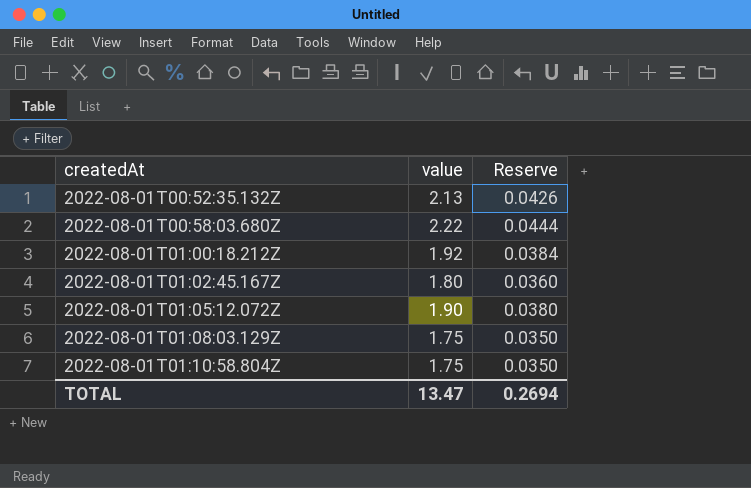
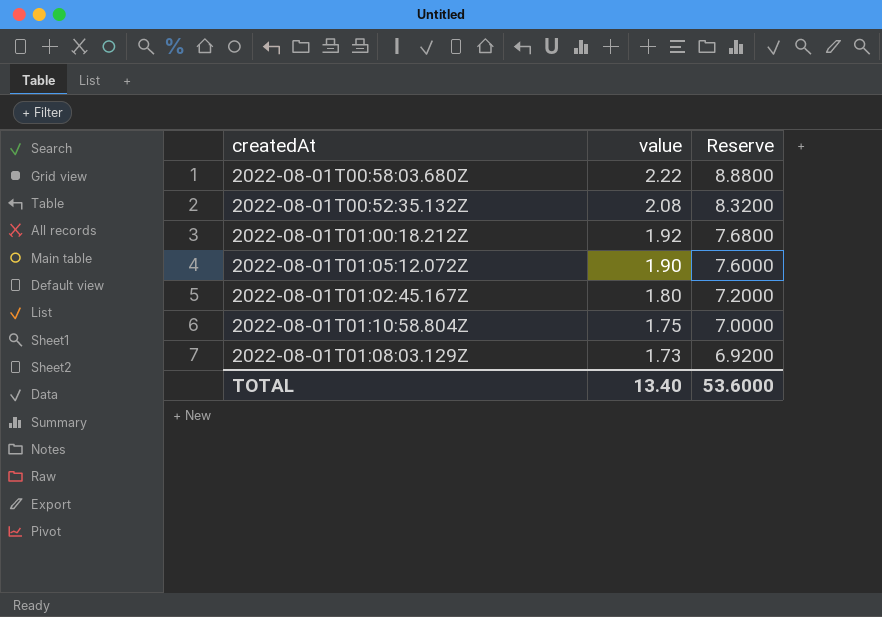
row order: createdAt ascending -> value descending
column Reserve | formula: [value] * 0.02 -> [value] * 4
2022-08-01T00:52:35.132Z | value: 2.13 -> 2.08
2022-08-01T01:08:03.129Z | value: 1.75 -> 1.73
TOTAL | value: 13.47 -> 13.40
TOTAL | Reserve: 0.2694 -> 53.6000

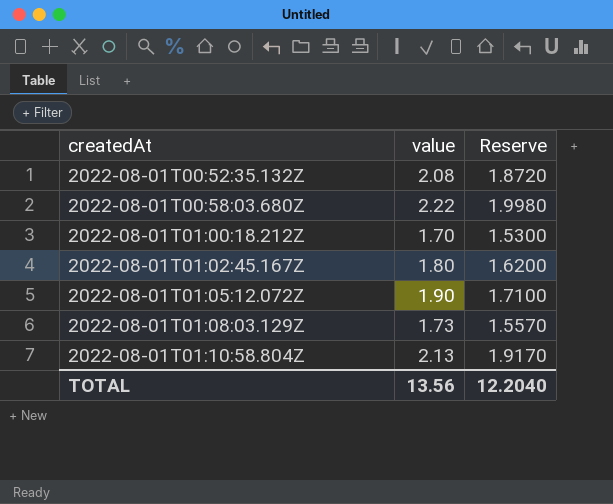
row order: value descending -> createdAt ascending
column Reserve | formula: [value] * 4 -> [value] * 0.9
2022-08-01T01:00:18.212Z | value: 1.92 -> 1.70
2022-08-01T01:10:58.804Z | value: 1.75 -> 2.13
TOTAL | value: 13.40 -> 13.56
TOTAL | Reserve: 53.6000 -> 12.2040

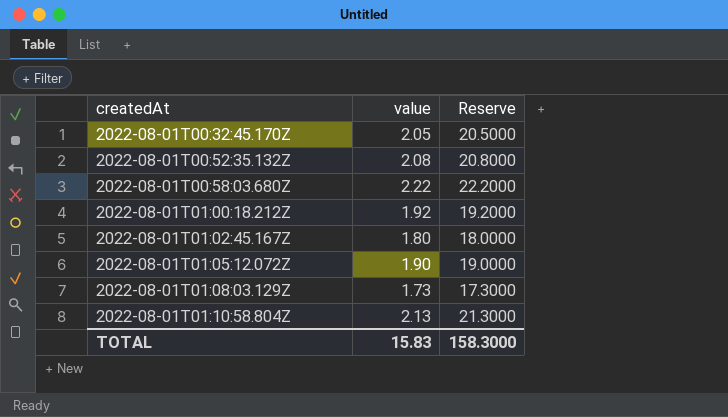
column Reserve | formula: [value] * 0.9 -> [value] * 10
row 2022-08-01T00:32:45.170Z: none -> 2.05 | 20.5000
2022-08-01T01:00:18.212Z | value: 1.70 -> 1.92
TOTAL | value: 13.56 -> 15.83
TOTAL | Reserve: 12.2040 -> 158.3000

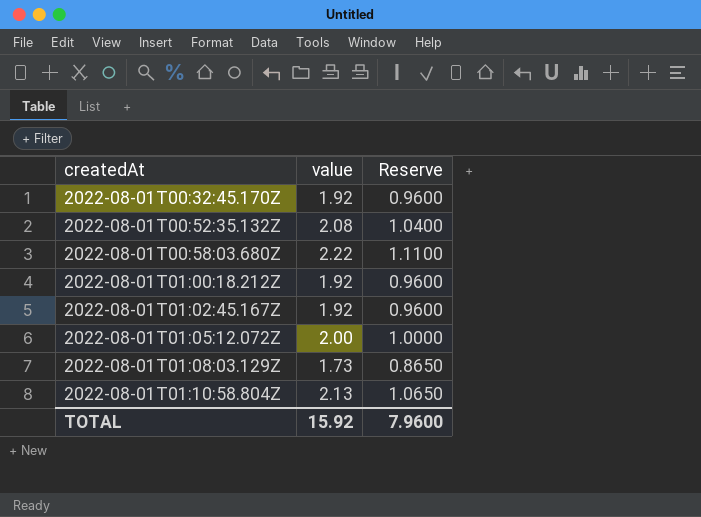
column Reserve | formula: [value] * 10 -> [value] * 0.5
2022-08-01T00:32:45.170Z | value: 2.05 -> 1.92
2022-08-01T01:02:45.167Z | value: 1.80 -> 1.92
2022-08-01T01:05:12.072Z | value: 1.90 -> 2.00
TOTAL | value: 15.83 -> 15.92
TOTAL | Reserve: 158.3000 -> 7.9600

